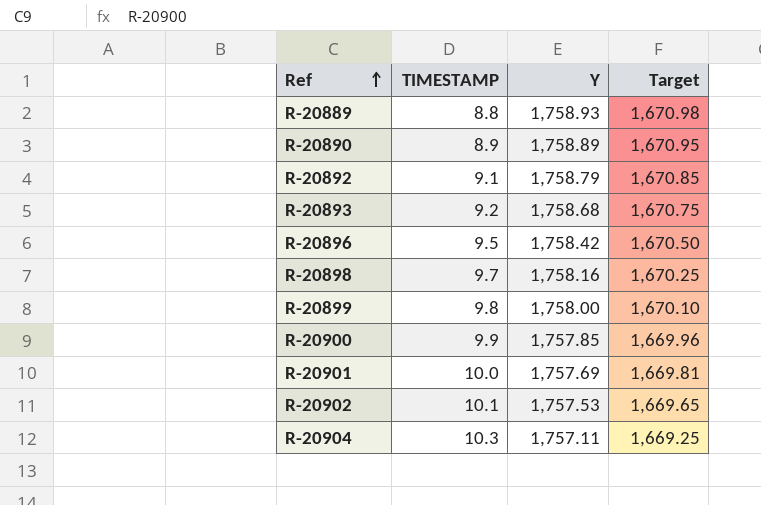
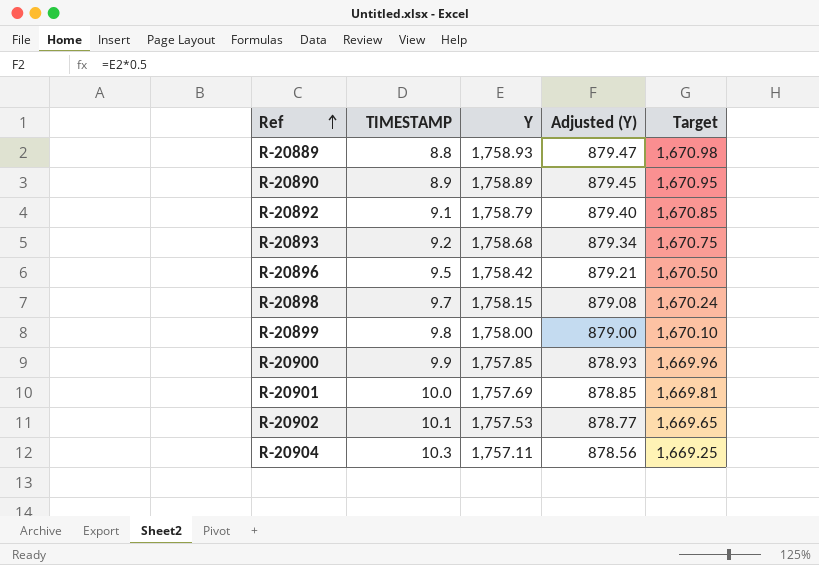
column Adjusted (Y) | formula: none -> [Y] * 0.5
R-20898 | Y: 1,758.16 -> 1,758.15
R-20898 | Target: 1,670.25 -> 1,670.24

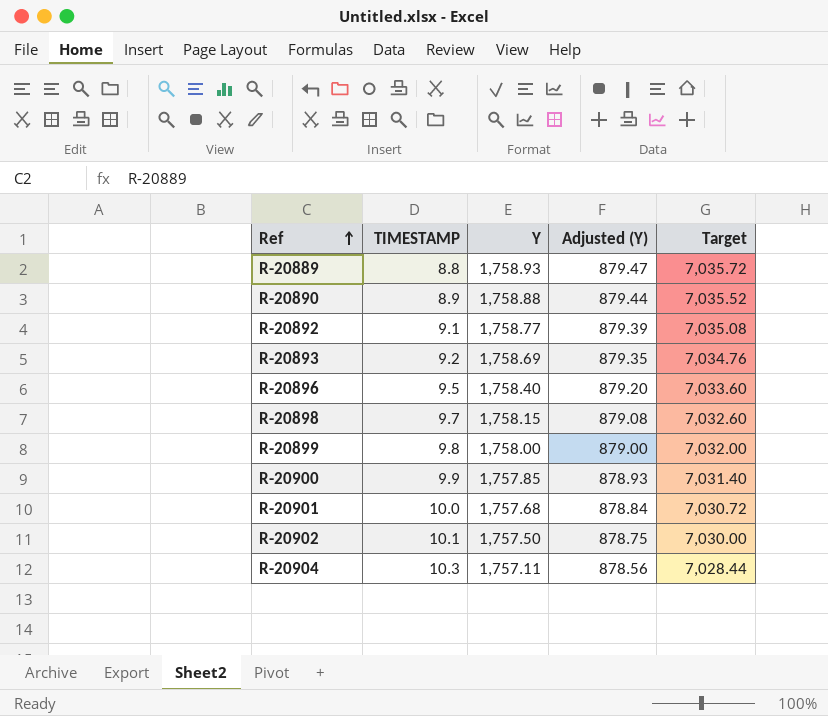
column Target | formula: [Y] * 0.95 -> [Y] * 4
R-20890 | Y: 1,758.89 -> 1,758.88
R-20890 | Adjusted (Y): 879.45 -> 879.44
R-20892 | Y: 1,758.79 -> 1,758.77
R-20892 | Adjusted (Y): 879.40 -> 879.39
R-20893 | Y: 1,758.68 -> 1,758.69
R-20893 | Adjusted (Y): 879.34 -> 879.35
R-20896 | Y: 1,758.42 -> 1,758.40
R-20896 | Adjusted (Y): 879.21 -> 879.20
R-20901 | Y: 1,757.69 -> 1,757.68
R-20901 | Adjusted (Y): 878.85 -> 878.84
R-20902 | Y: 1,757.53 -> 1,757.50
R-20902 | Adjusted (Y): 878.77 -> 878.75

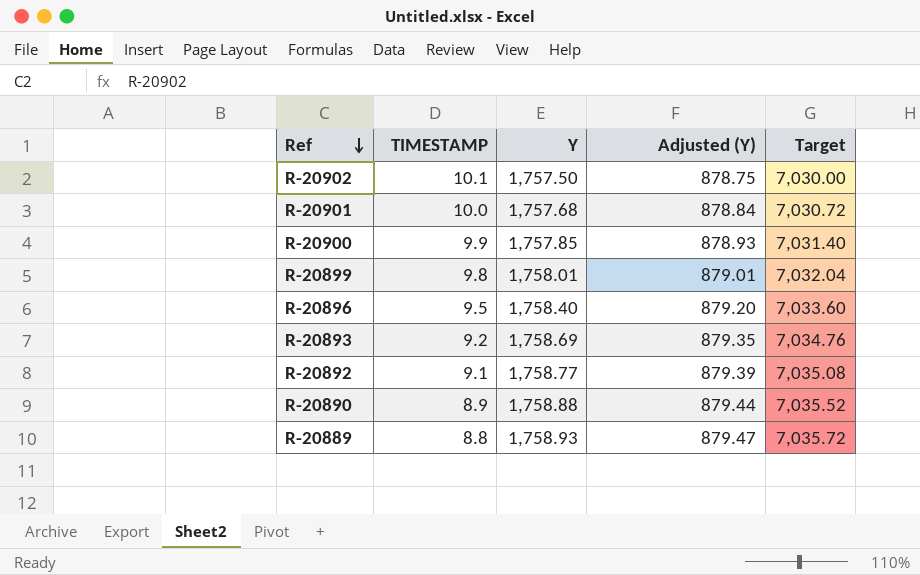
row order: Ref ascending -> Ref descending
row R-20898: 9.7 | 1,758.15 | 879.08 | 7,032.60 -> none
row R-20904: 10.3 | 1,757.11 | 878.56 | 7,028.44 -> none
R-20899 | Y: 1,758.00 -> 1,758.01
R-20899 | Adjusted (Y): 879.00 -> 879.01
R-20899 | Target: 7,032.00 -> 7,032.04

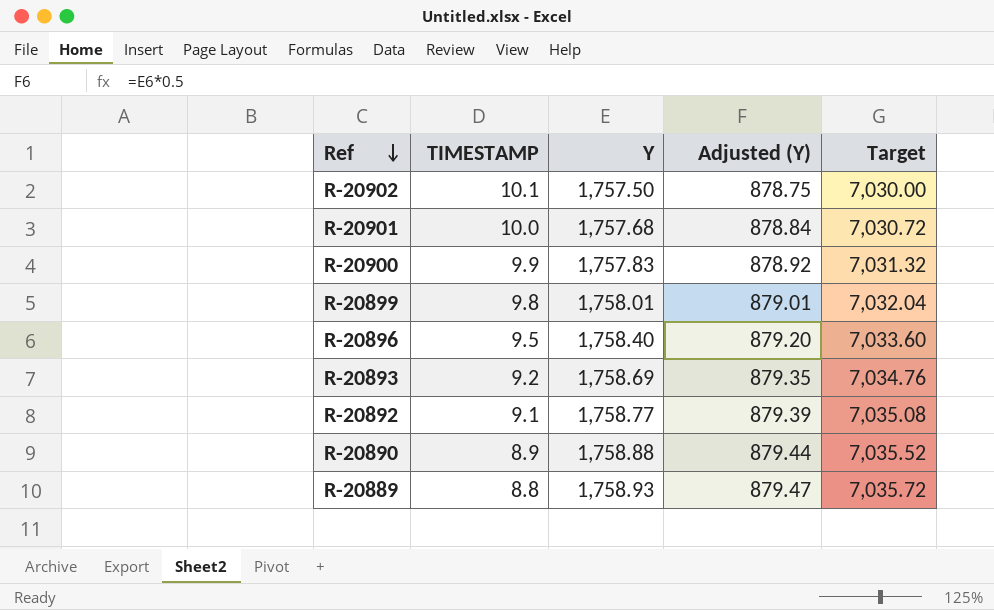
R-20900 | Y: 1,757.85 -> 1,757.83
R-20900 | Adjusted (Y): 878.93 -> 878.92
R-20900 | Target: 7,031.40 -> 7,031.32

